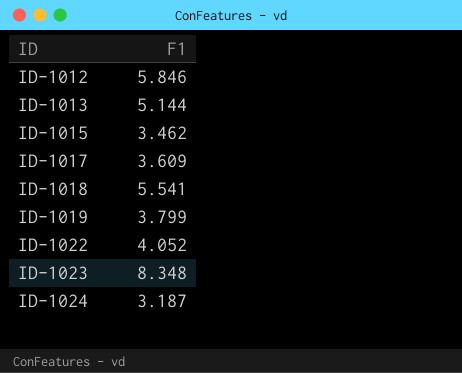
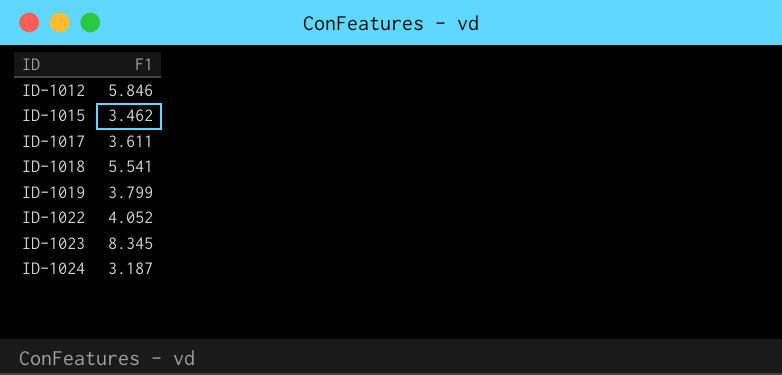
row ID-1013: 5.144 -> none
ID-1017 | F1: 3.609 -> 3.611
ID-1023 | F1: 8.348 -> 8.345

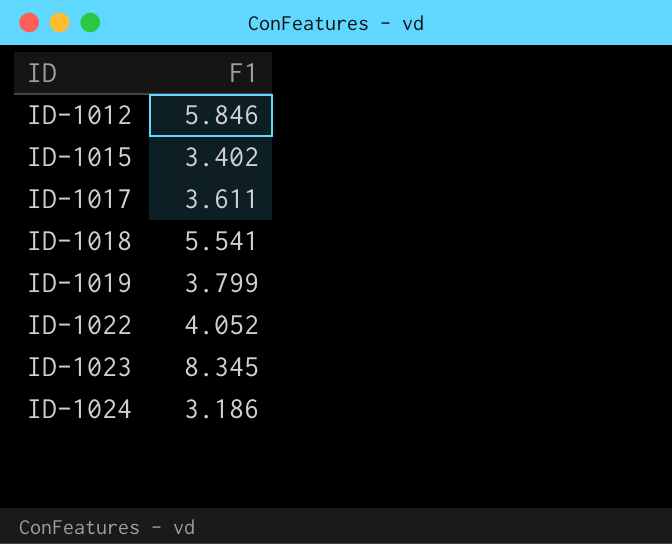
ID-1015 | F1: 3.462 -> 3.402
ID-1024 | F1: 3.187 -> 3.186

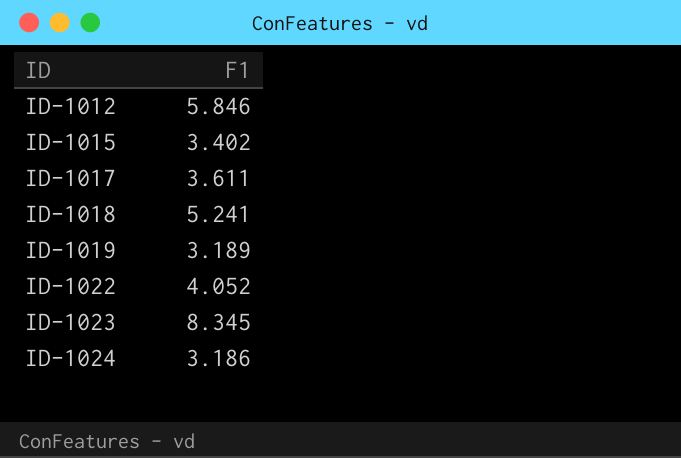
ID-1018 | F1: 5.541 -> 5.241
ID-1019 | F1: 3.799 -> 3.189

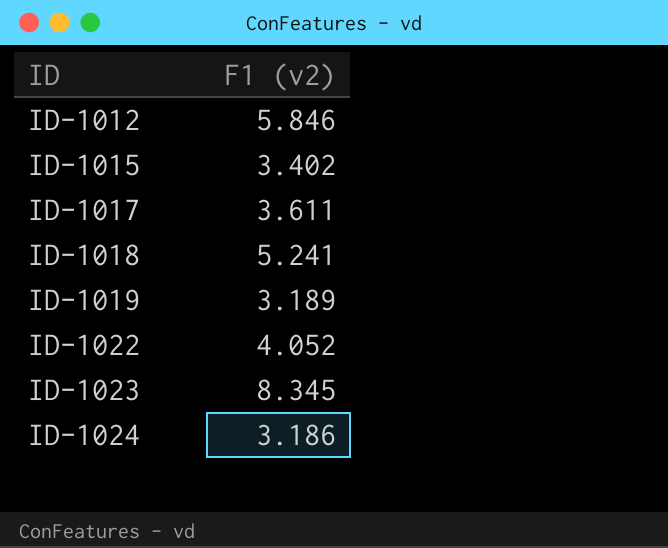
column name: F1 -> F1 (v2)

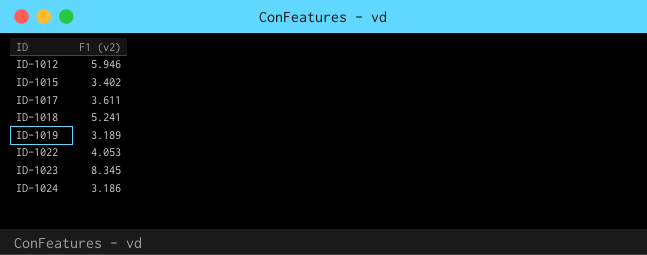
ID-1012 | F1 (v2): 5.846 -> 5.946
ID-1022 | F1 (v2): 4.052 -> 4.053

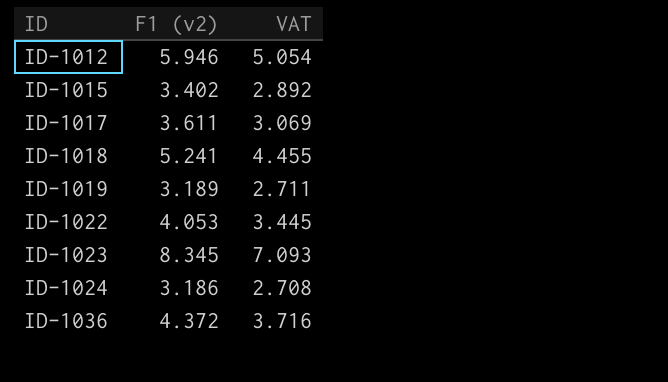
column VAT | formula: none -> [F1 (v2)] * 0.85
row ID-1036: none -> 4.372 | 3.716

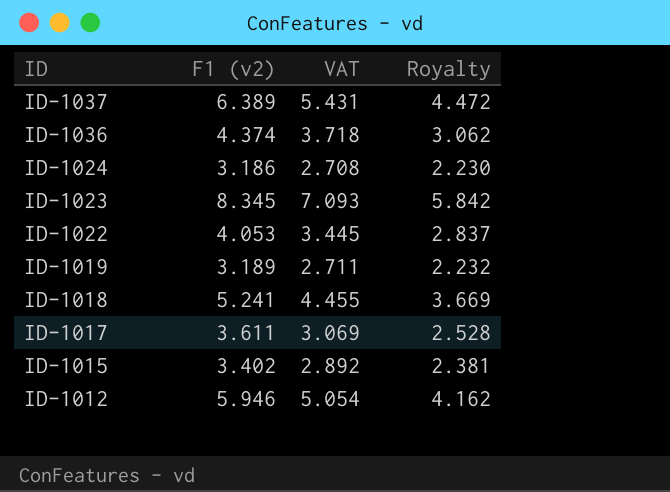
row order: ID ascending -> ID descending
column Royalty | formula: none -> [F1 (v2)] * 0.7
row ID-1037: none -> 6.389 | 5.431 | 4.472
ID-1036 | F1 (v2): 4.372 -> 4.374
ID-1036 | VAT: 3.716 -> 3.718

